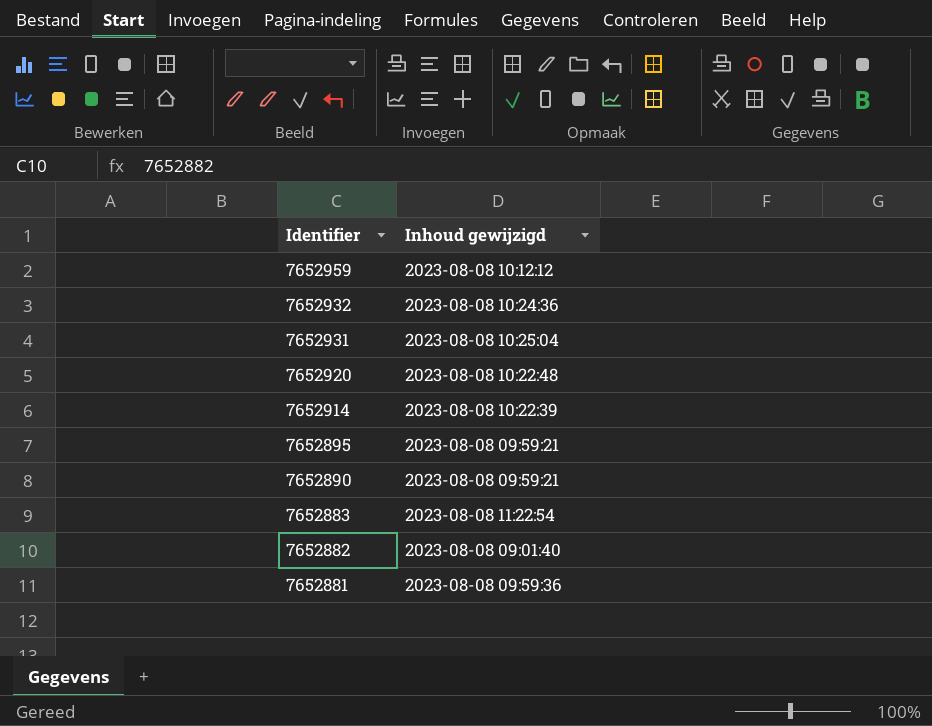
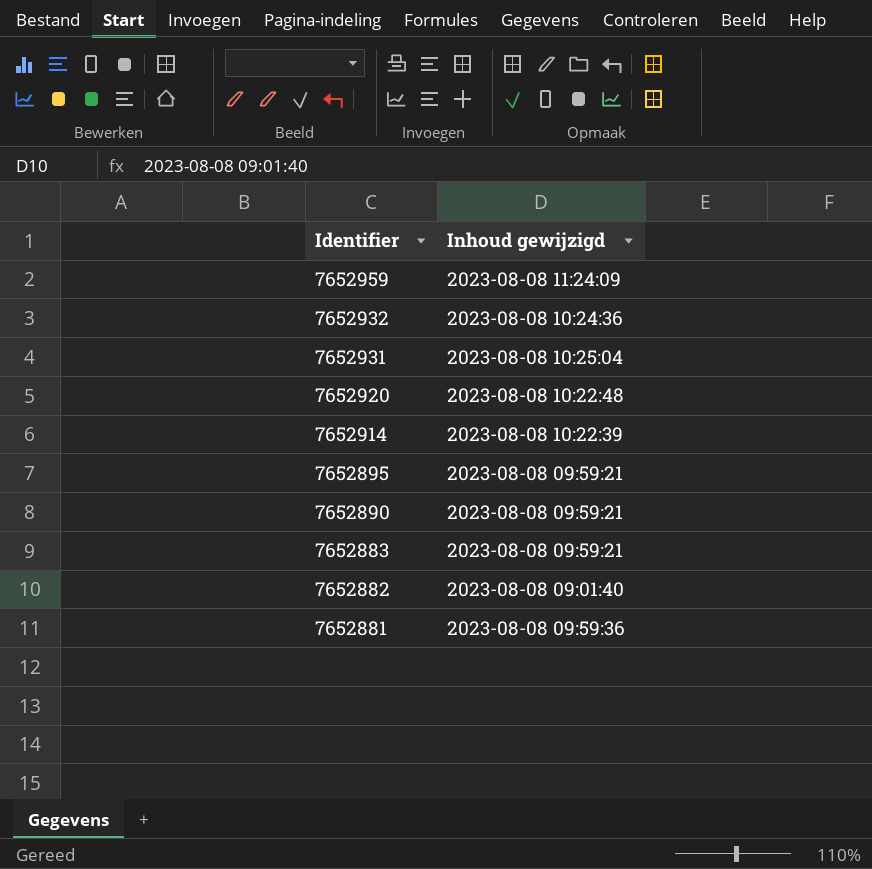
7652959 | Inhoud gewijzigd: 2023-08-08 10:12:12 -> 2023-08-08 11:24:09
7652883 | Inhoud gewijzigd: 2023-08-08 11:22:54 -> 2023-08-08 09:59:21

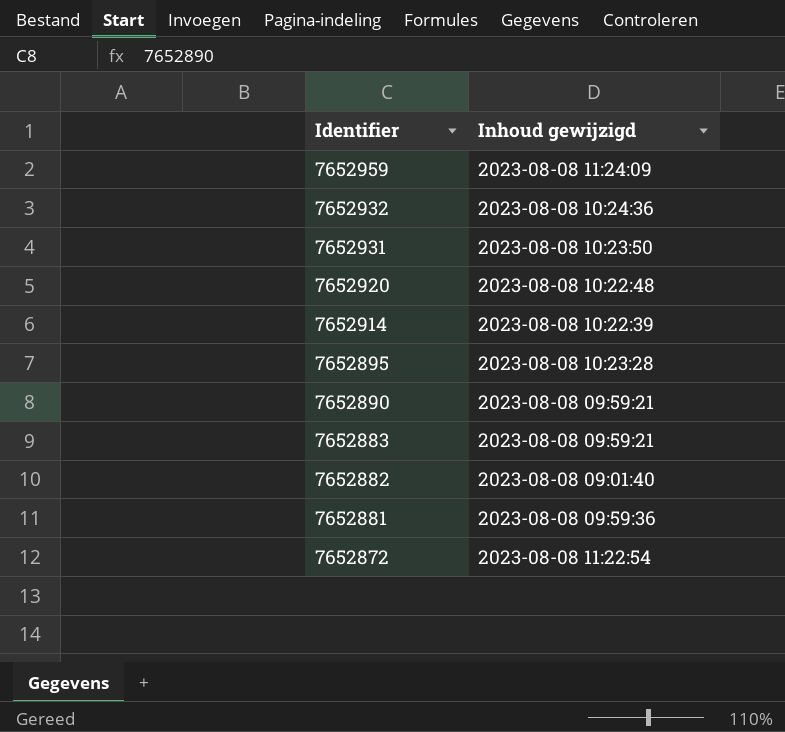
7652931 | Inhoud gewijzigd: 2023-08-08 10:25:04 -> 2023-08-08 10:23:50
7652895 | Inhoud gewijzigd: 2023-08-08 09:59:21 -> 2023-08-08 10:23:28
row 7652872: none -> 2023-08-08 11:22:54

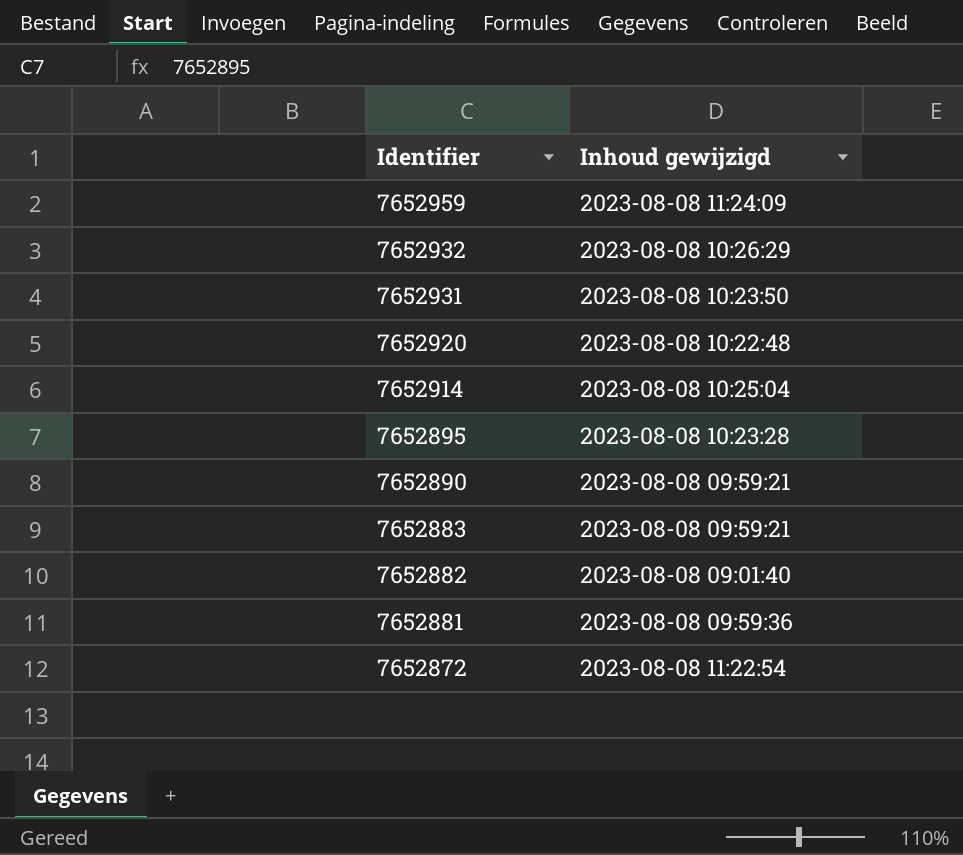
7652932 | Inhoud gewijzigd: 2023-08-08 10:24:36 -> 2023-08-08 10:26:29
7652914 | Inhoud gewijzigd: 2023-08-08 10:22:39 -> 2023-08-08 10:25:04

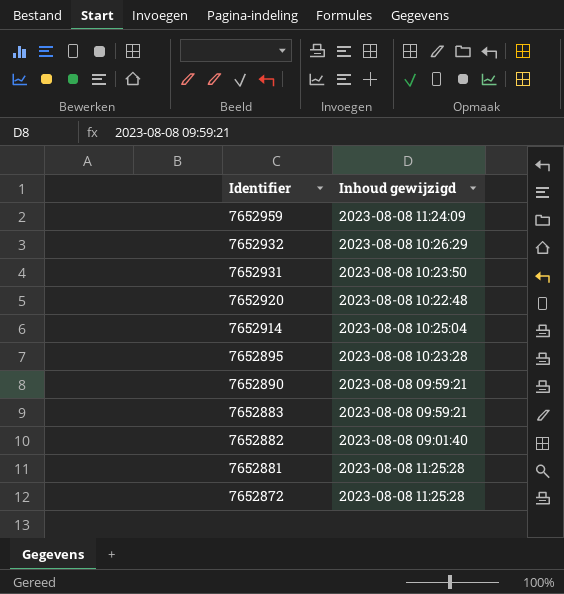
7652881 | Inhoud gewijzigd: 2023-08-08 09:59:36 -> 2023-08-08 11:25:28
7652872 | Inhoud gewijzigd: 2023-08-08 11:22:54 -> 2023-08-08 11:25:28

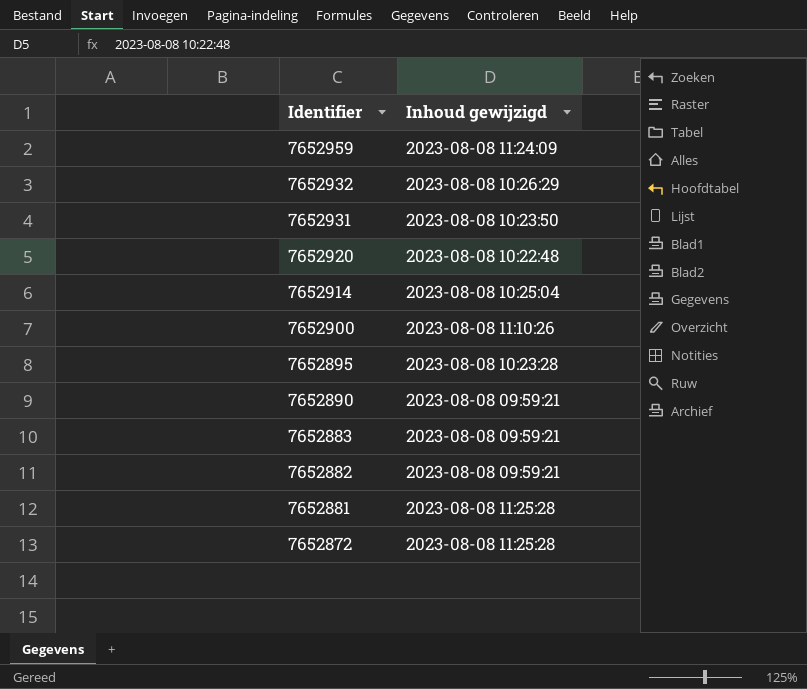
row 7652900: none -> 2023-08-08 11:10:26
7652882 | Inhoud gewijzigd: 2023-08-08 09:01:40 -> 2023-08-08 09:59:21

